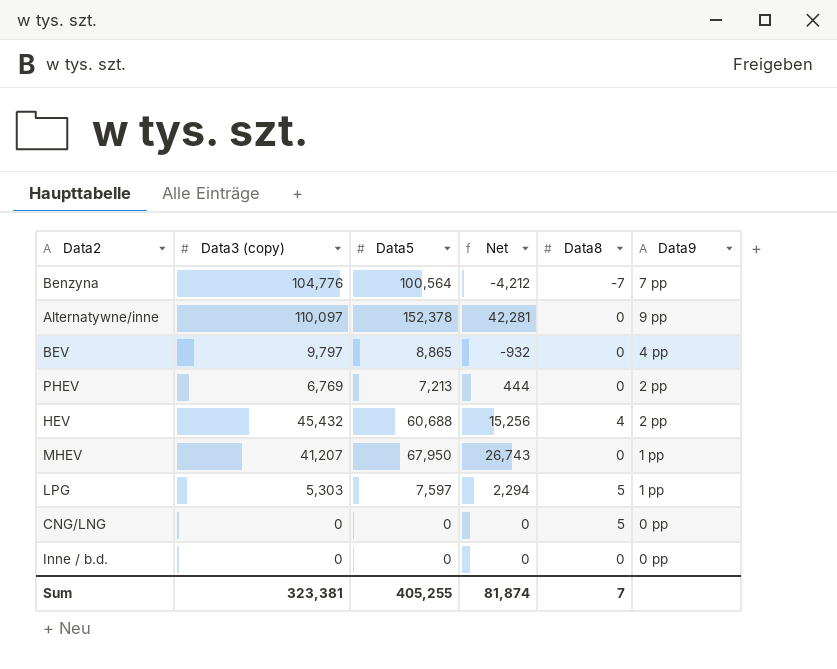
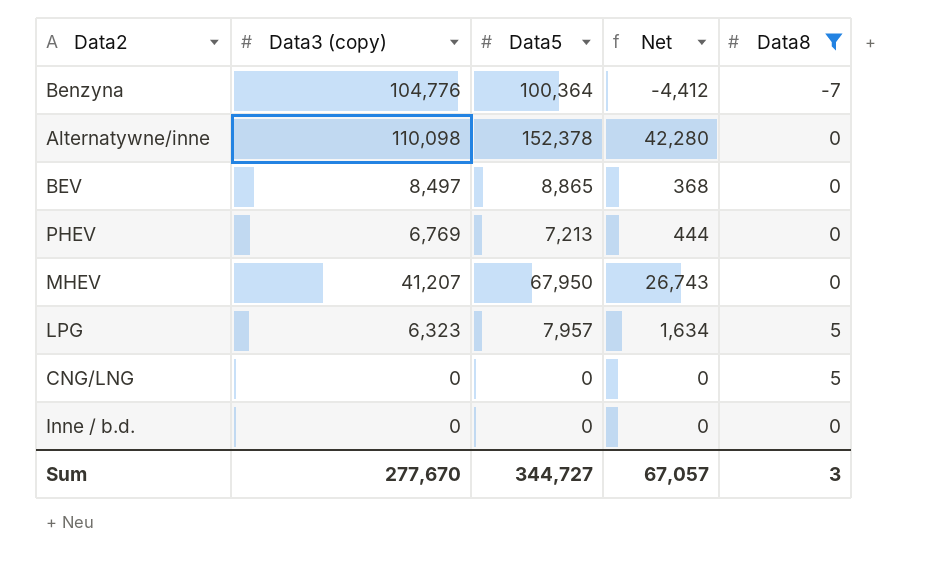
filter: none -> Data8 != 4
column Data9 | position: 6 -> none
Benzyna | Data5: 100,564 -> 100,364
Benzyna | Net: -4,212 -> -4,412
Alternatywne/inne | Data3 (copy): 110,097 -> 110,098
Alternatywne/inne | Net: 42,281 -> 42,280
BEV | Data3 (copy): 9,797 -> 8,497
BEV | Net: -932 -> 368
LPG | Data3 (copy): 5,303 -> 6,323
LPG | Data5: 7,597 -> 7,957
LPG | Net: 2,294 -> 1,634
Sum | Data3 (copy): 323,381 -> 277,670
Sum | Data5: 405,255 -> 344,727
Sum | Net: 81,874 -> 67,057
Sum | Data8: 7 -> 3

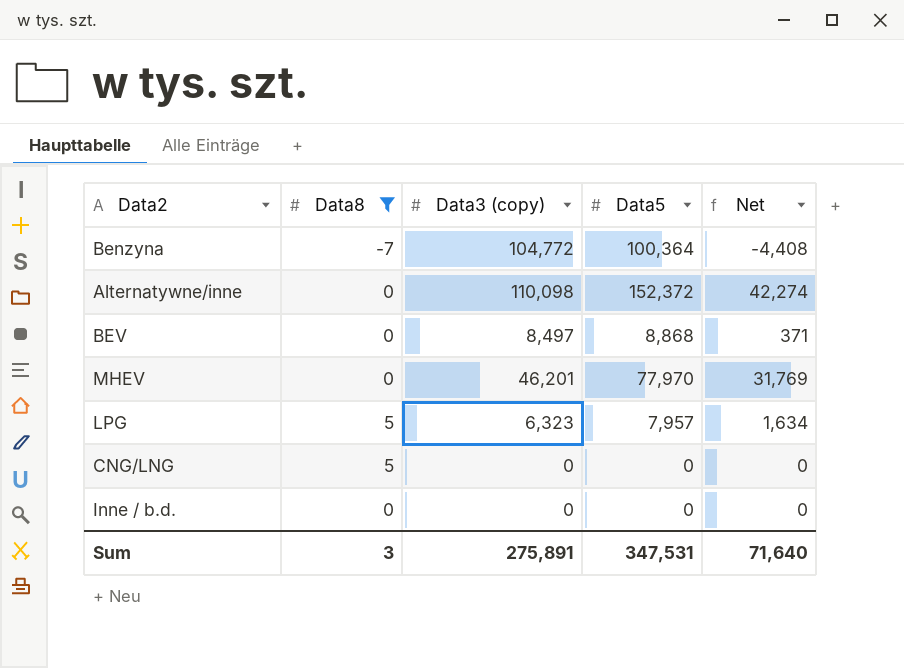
column Data8 | position: 5 -> 2
row PHEV: 6,769 | 7,213 | 444 | 0 -> none
Benzyna | Data3 (copy): 104,776 -> 104,772
Benzyna | Net: -4,412 -> -4,408
Alternatywne/inne | Data5: 152,378 -> 152,372
Alternatywne/inne | Net: 42,280 -> 42,274
BEV | Data5: 8,865 -> 8,868
BEV | Net: 368 -> 371
MHEV | Data3 (copy): 41,207 -> 46,201
MHEV | Data5: 67,950 -> 77,970
MHEV | Net: 26,743 -> 31,769
Sum | Data3 (copy): 277,670 -> 275,891
Sum | Data5: 344,727 -> 347,531
Sum | Net: 67,057 -> 71,640

